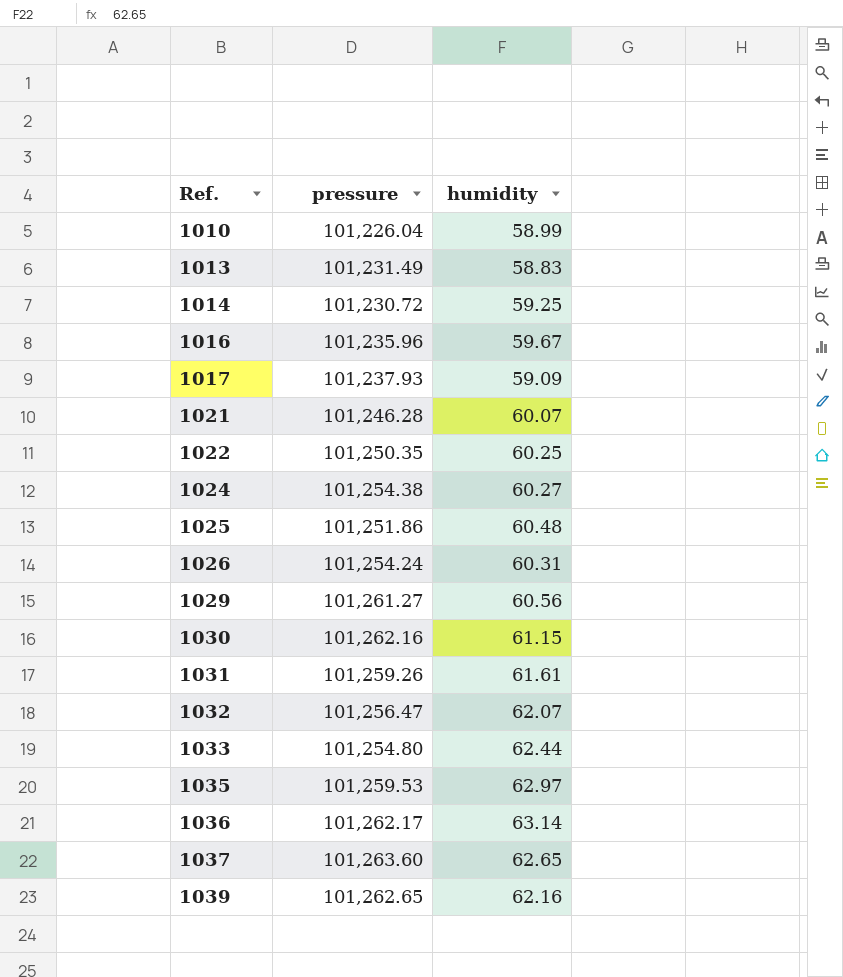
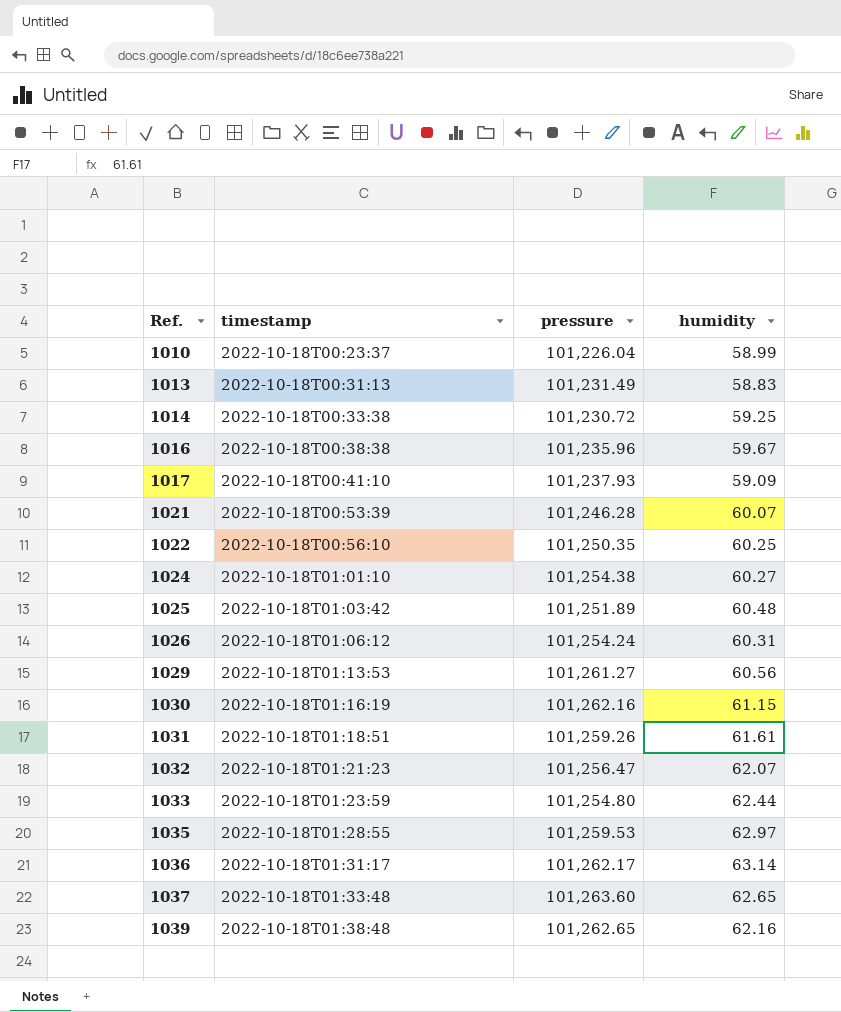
column timestamp | position: none -> 2
1025 | pressure: 101,251.86 -> 101,251.89

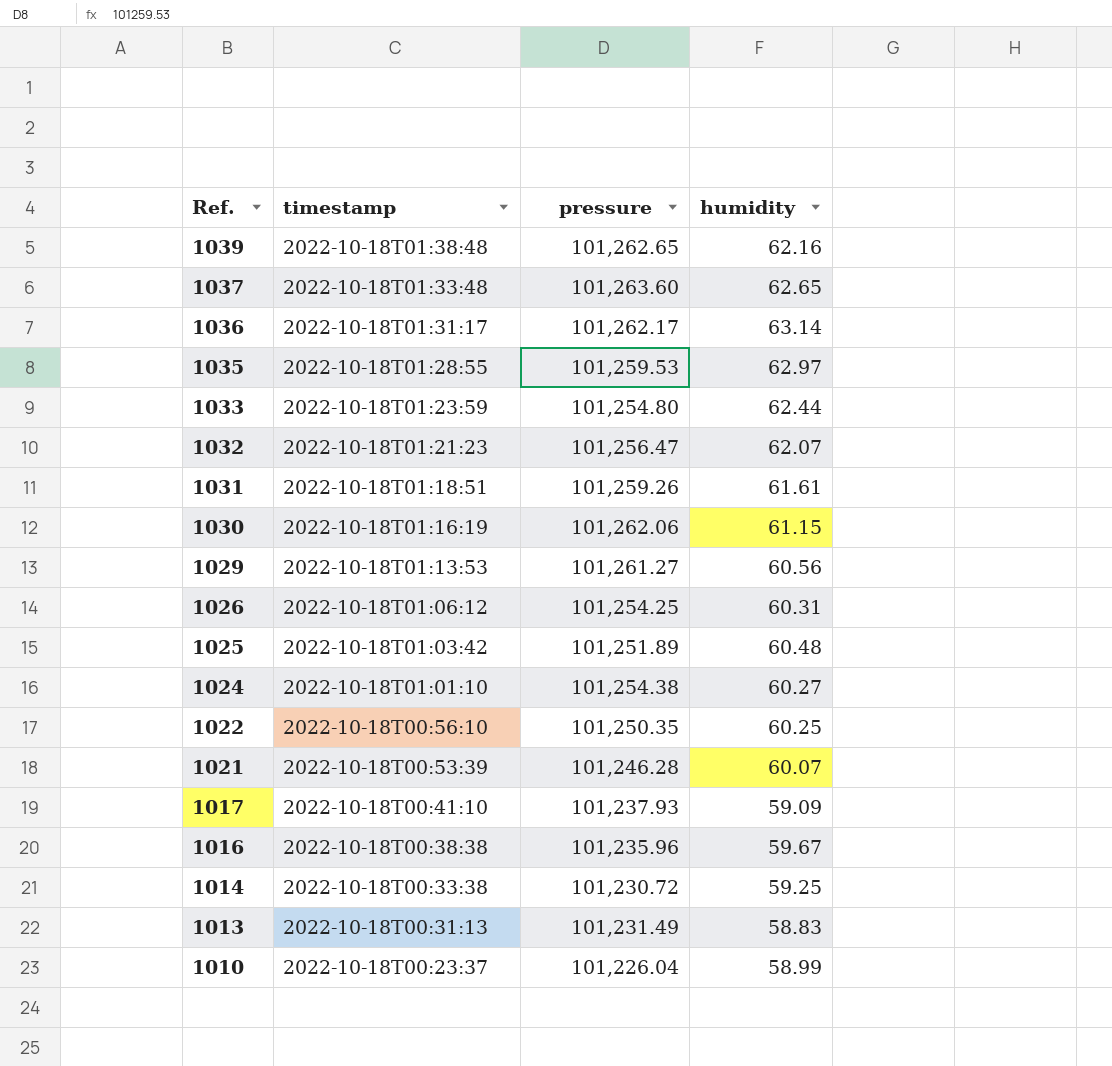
row order: Ref. ascending -> Ref. descending
1030 | pressure: 101,262.16 -> 101,262.06
1026 | pressure: 101,254.24 -> 101,254.25

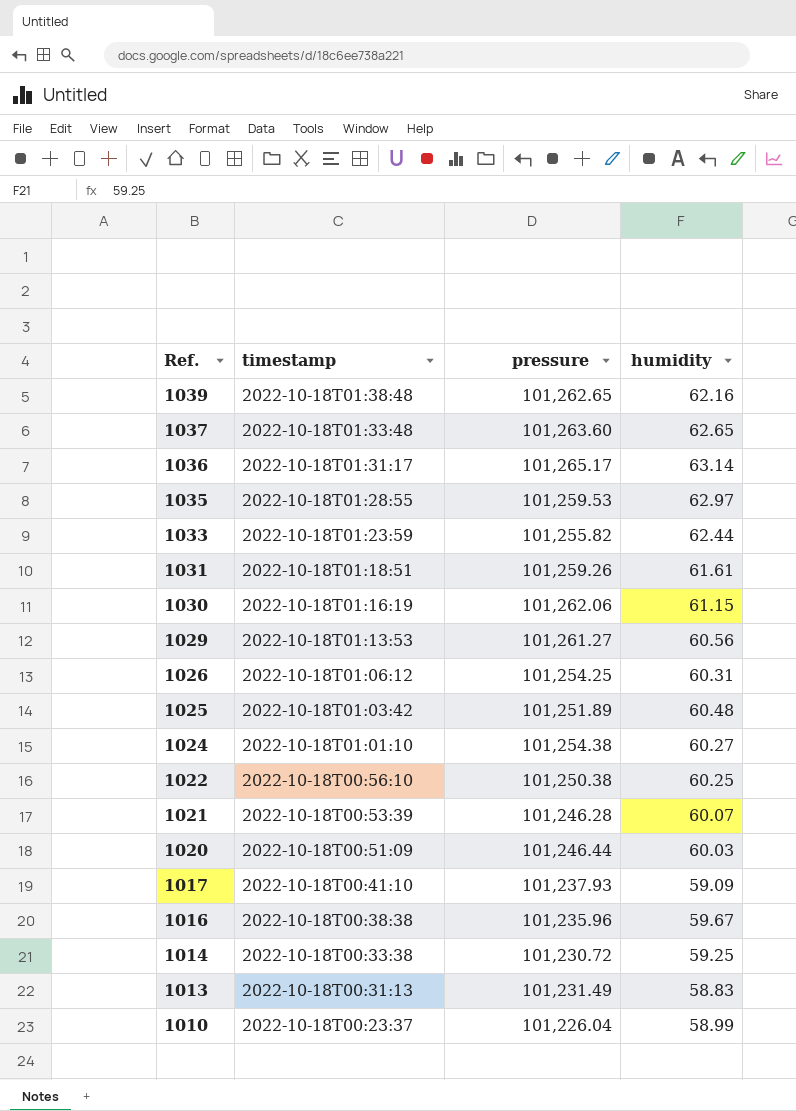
row 1032: 2022-10-18T01:21:23 | 101,256.47 | 62.07 -> none
1036 | pressure: 101,262.17 -> 101,265.17
1033 | pressure: 101,254.80 -> 101,255.82
1022 | pressure: 101,250.35 -> 101,250.38
row 1020: none -> 2022-10-18T00:51:09 | 101,246.44 | 60.03

